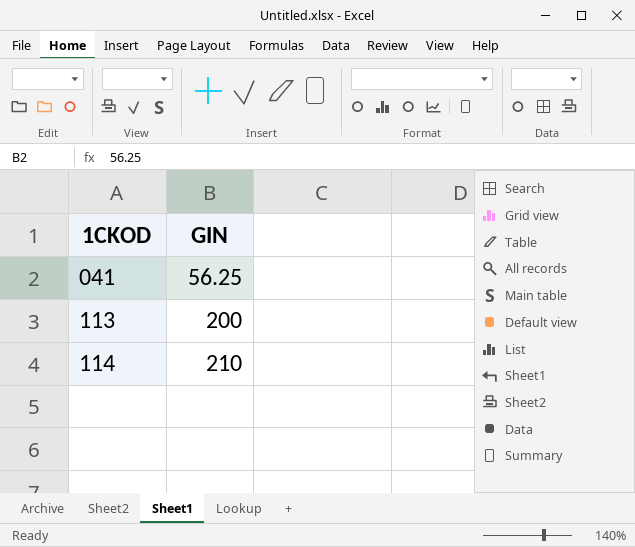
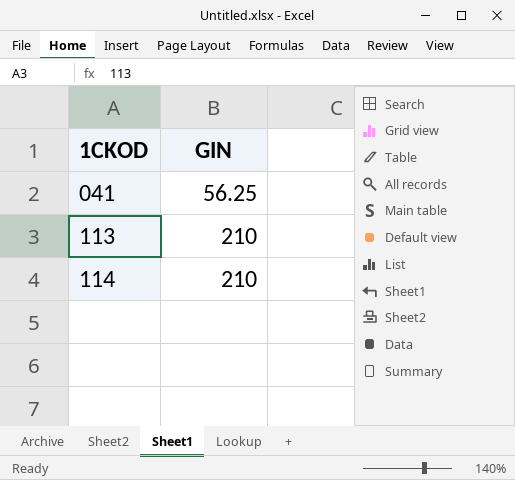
113 | GIN: 200 -> 210

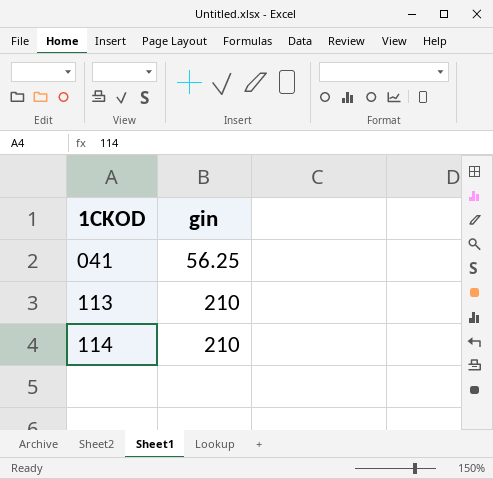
column name: GIN -> gin

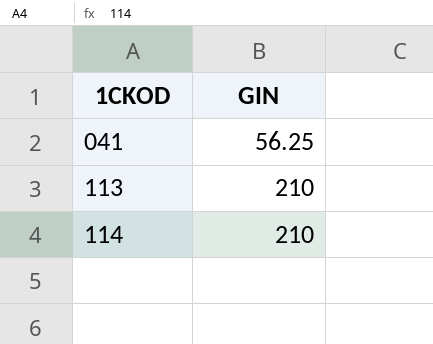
column name: gin -> GIN

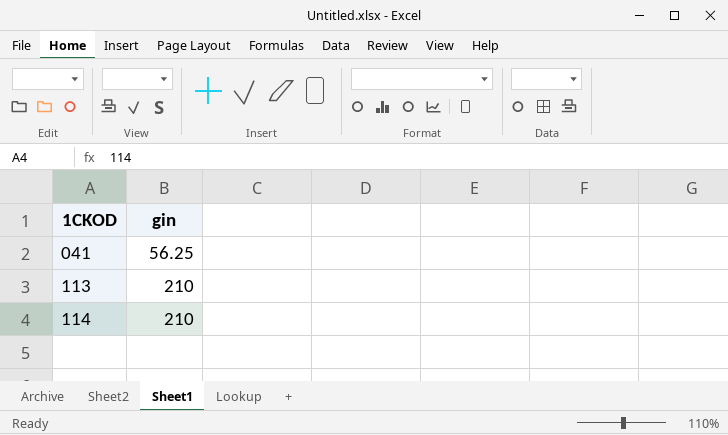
column name: GIN -> gin

